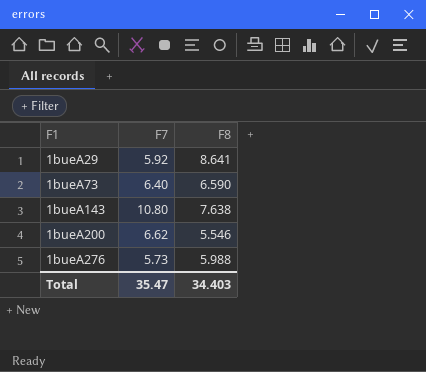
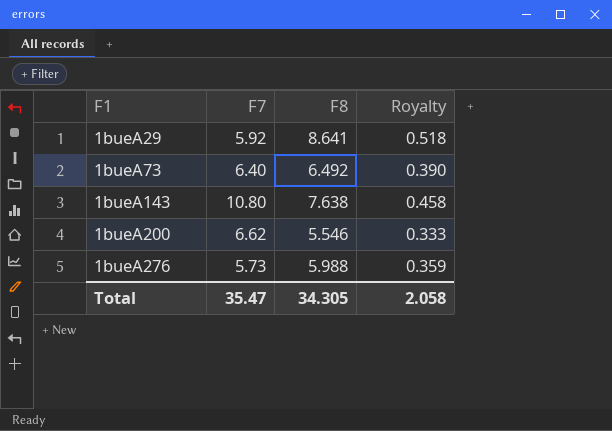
column Royalty | formula: none -> [F8] * 0.06
1bueA73 | F8: 6.590 -> 6.492
Total | F8: 34.403 -> 34.305

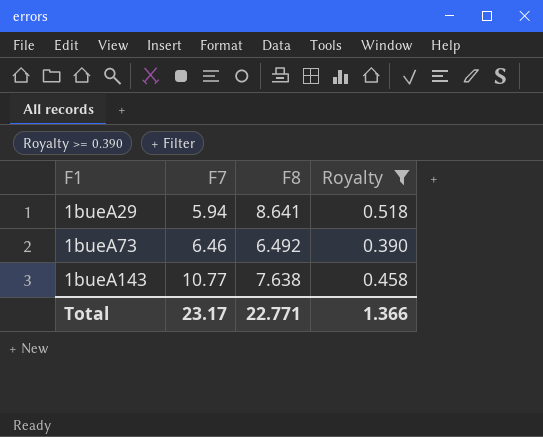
filter: none -> Royalty >= 0.390
1bueA29 | F7: 5.92 -> 5.94
1bueA73 | F7: 6.40 -> 6.46
1bueA143 | F7: 10.80 -> 10.77
Total | F7: 35.47 -> 23.17
Total | F8: 34.305 -> 22.771
Total | Royalty: 2.058 -> 1.366

